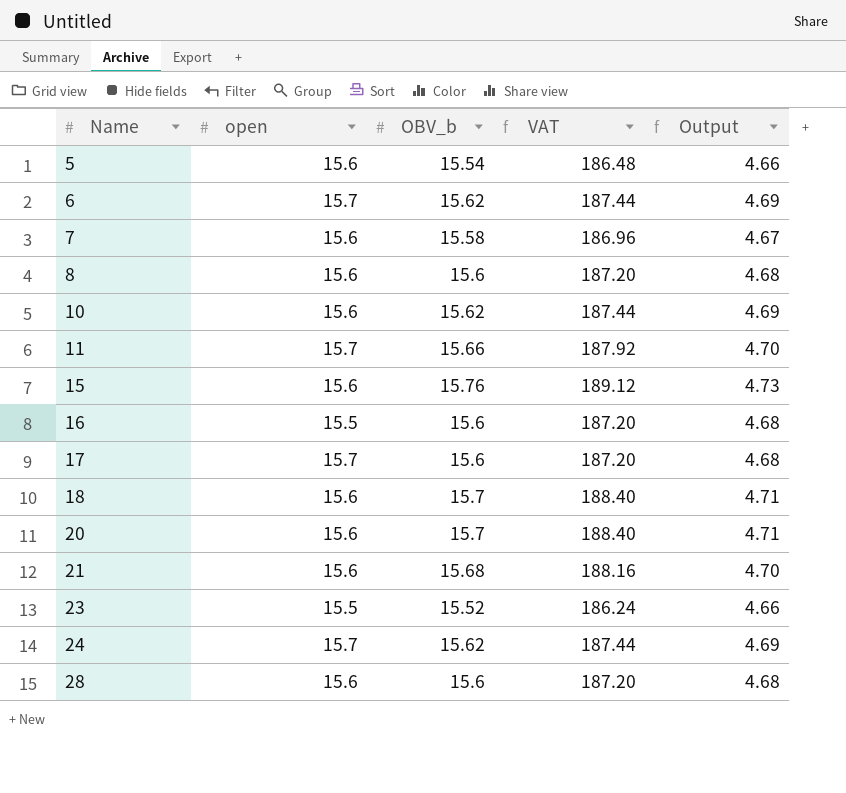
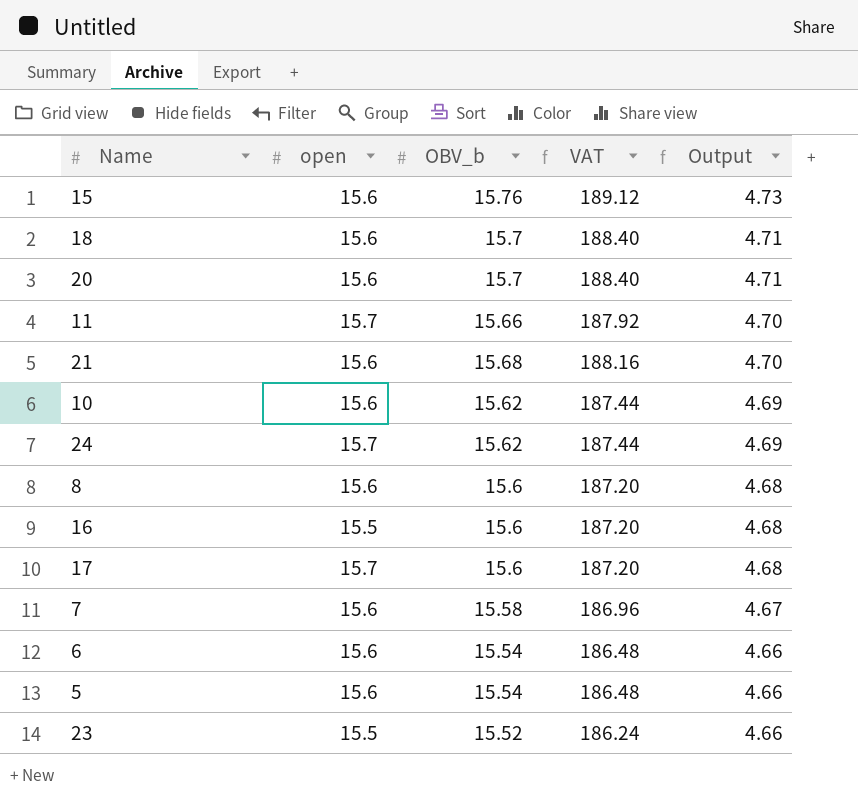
row order: Name ascending -> Output descending
row 28: 15.6 | 15.6 | 187.20 | 4.68 -> none
6 | open: 15.7 -> 15.6
6 | OBV_b: 15.62 -> 15.54
6 | VAT: 187.44 -> 186.48
6 | Output: 4.69 -> 4.66

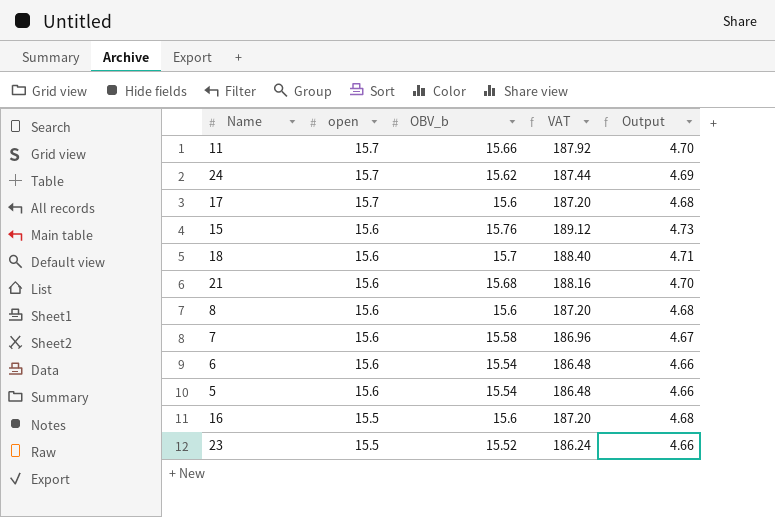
row order: Output descending -> open descending
row 20: 15.6 | 15.7 | 188.40 | 4.71 -> none
row 10: 15.6 | 15.62 | 187.44 | 4.69 -> none

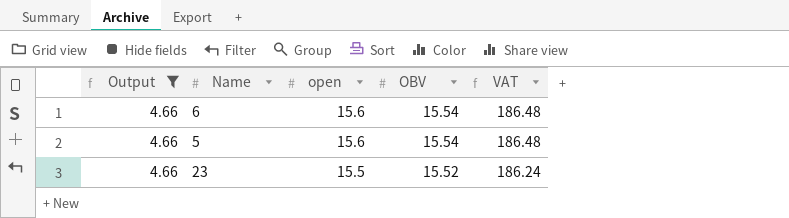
filter: none -> Output = 4.66
column Output | position: 5 -> 1
column name: OBV_b -> OBV

